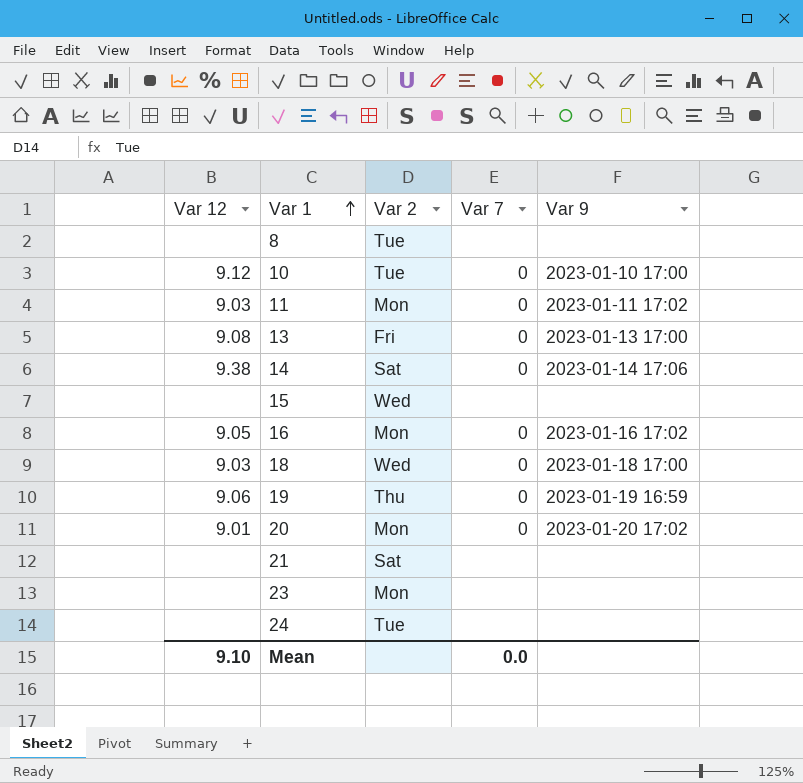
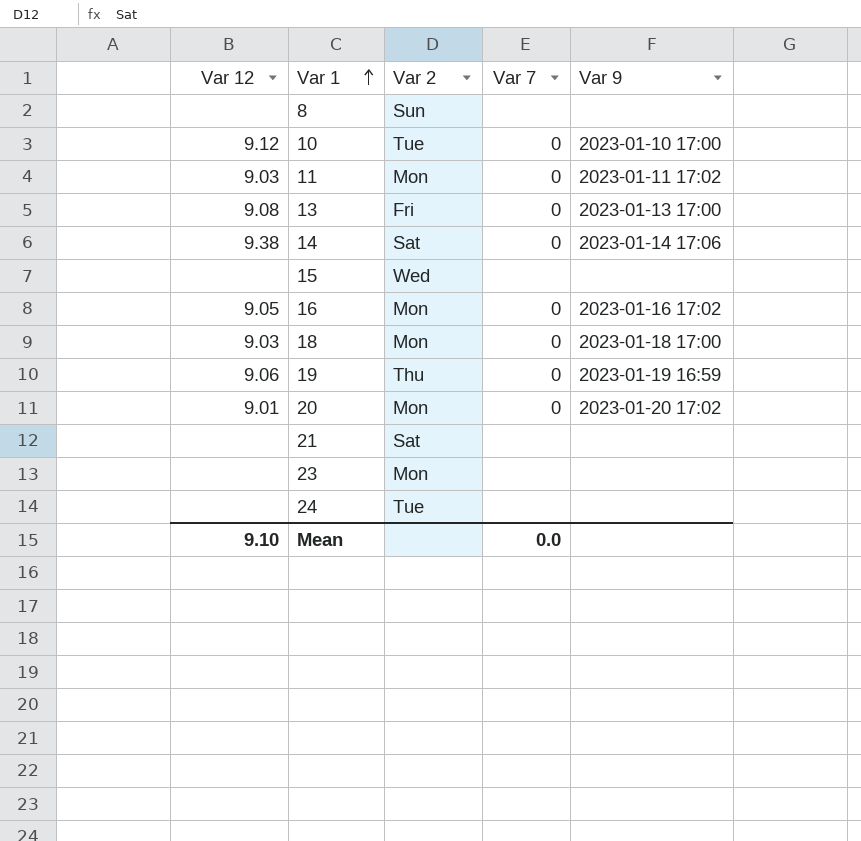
8 | Var 2: Tue -> Sun
18 | Var 2: Wed -> Mon

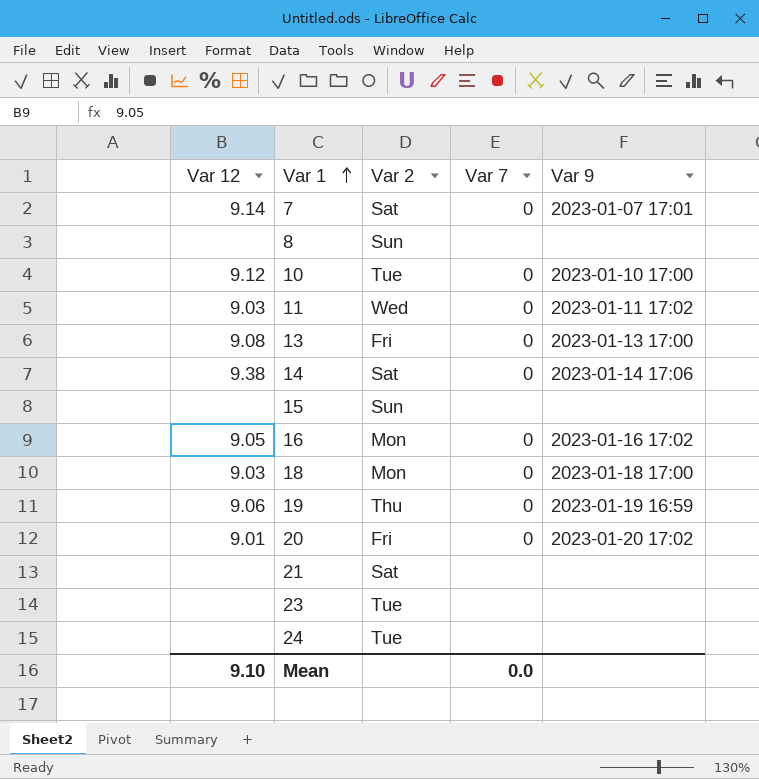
row 7: none -> 9.14 | Sat | 0 | 2023-01-07 17:01
11 | Var 2: Mon -> Wed
15 | Var 2: Wed -> Sun
20 | Var 2: Mon -> Fri
23 | Var 2: Mon -> Tue

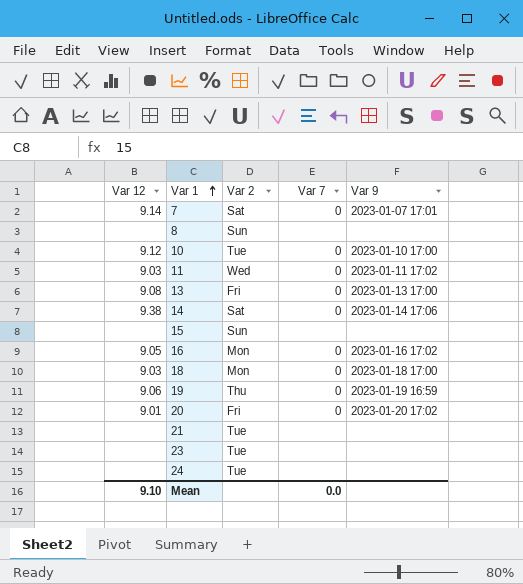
21 | Var 2: Sat -> Tue

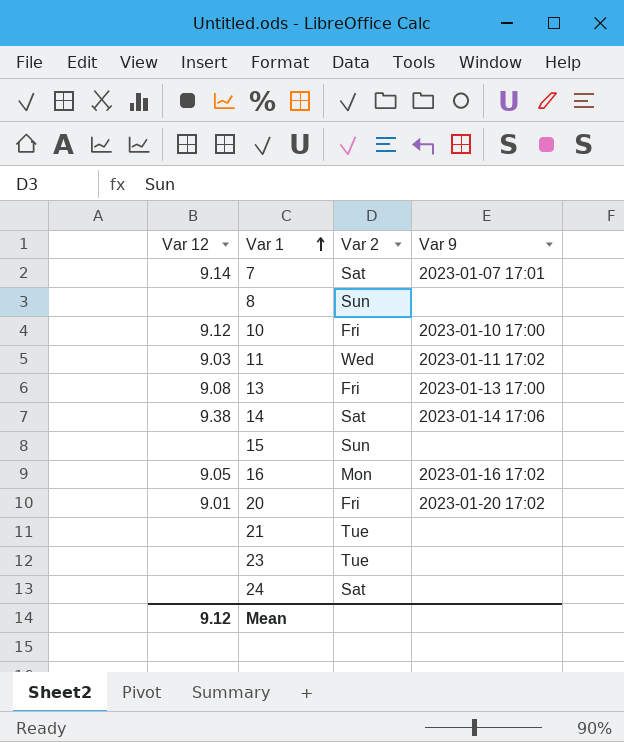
column Var 7 | position: 4 -> none
row 18: 9.03 | Mon | 0 | 2023-01-18 17:00 -> none
row 19: 9.06 | Thu | 0 | 2023-01-19 16:59 -> none
10 | Var 2: Tue -> Fri
24 | Var 2: Tue -> Sat
Mean | Var 12: 9.10 -> 9.12

